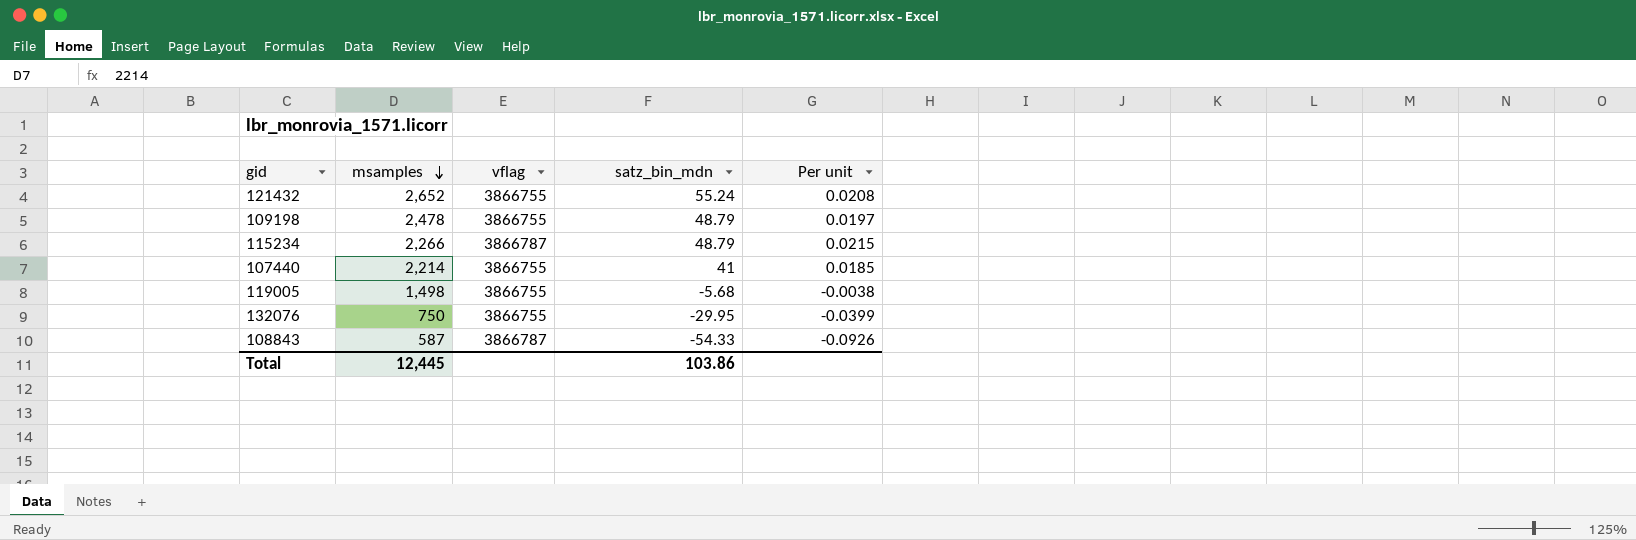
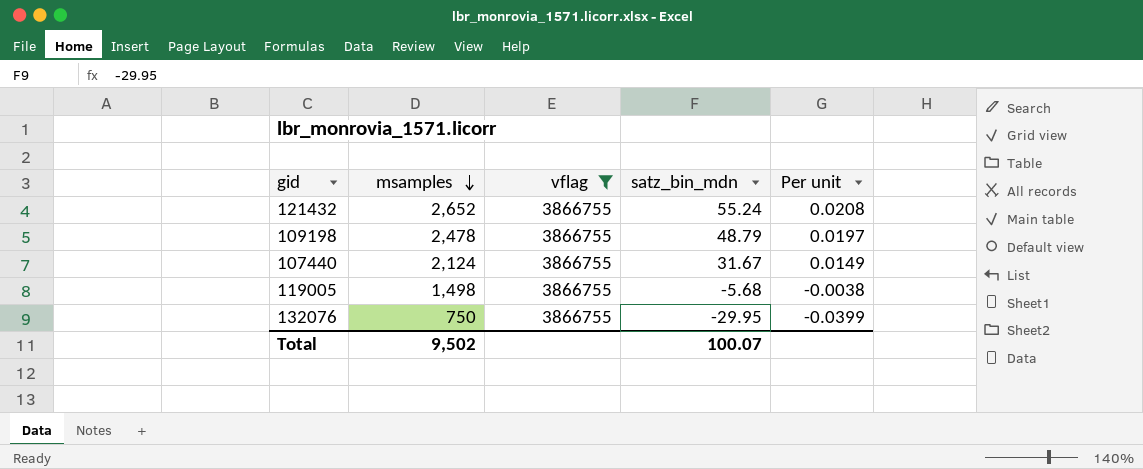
filter: none -> vflag = 3866755
107440 | msamples: 2,214 -> 2,124
107440 | satz_bin_mdn: 41 -> 31.67
107440 | Per unit: 0.0185 -> 0.0149
Total | msamples: 12,445 -> 9,502
Total | satz_bin_mdn: 103.86 -> 100.07

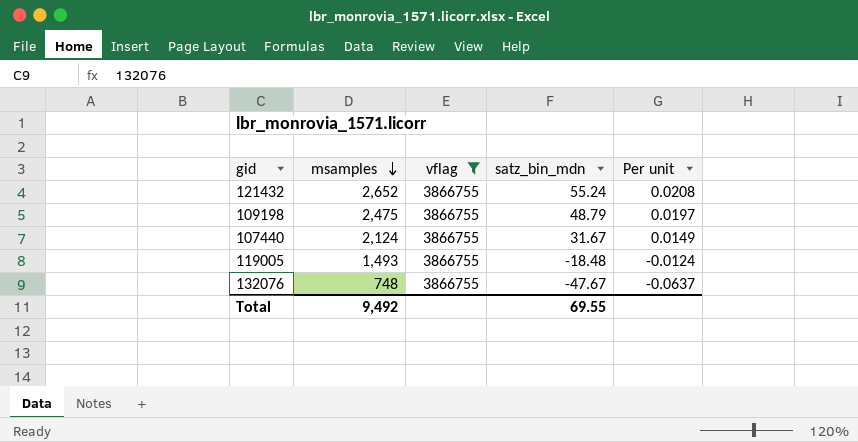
109198 | msamples: 2,478 -> 2,475
119005 | msamples: 1,498 -> 1,493
119005 | satz_bin_mdn: -5.68 -> -18.48
119005 | Per unit: -0.0038 -> -0.0124
132076 | msamples: 750 -> 748
132076 | satz_bin_mdn: -29.95 -> -47.67
132076 | Per unit: -0.0399 -> -0.0637
Total | msamples: 9,502 -> 9,492
Total | satz_bin_mdn: 100.07 -> 69.55

